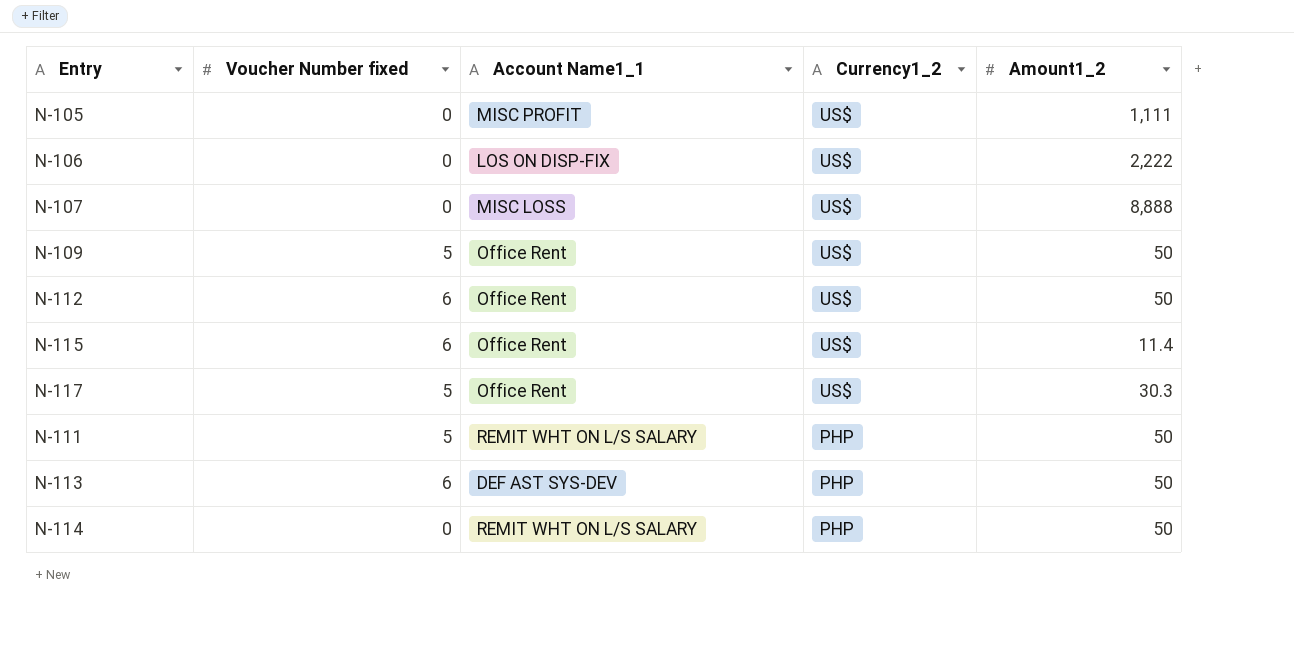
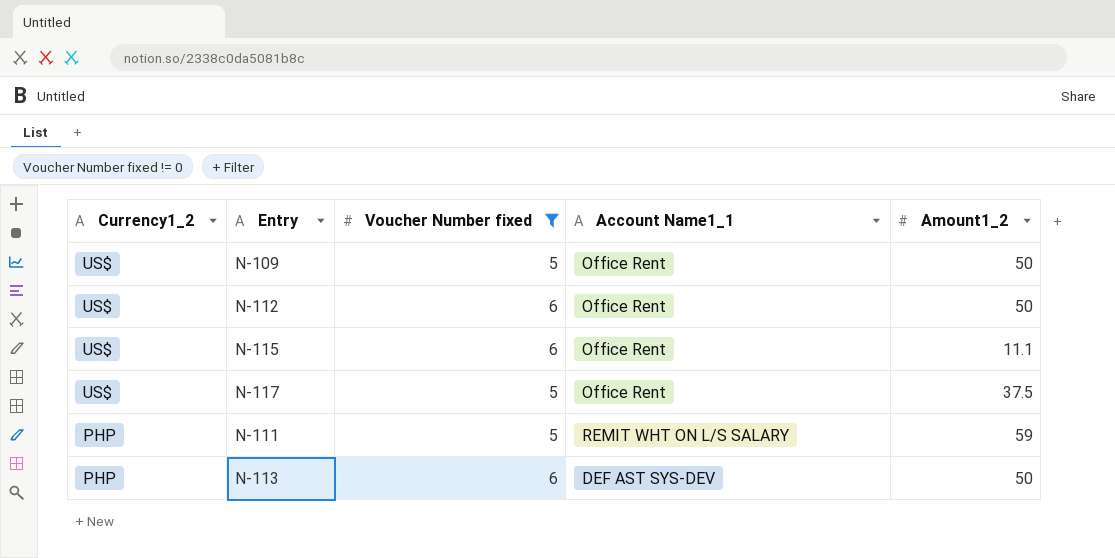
filter: none -> Voucher Number fixed != 0
column Currency1_2 | position: 4 -> 1
N-115 | Amount1_2: 11.4 -> 11.1
N-117 | Amount1_2: 30.3 -> 37.5
N-111 | Amount1_2: 50 -> 59

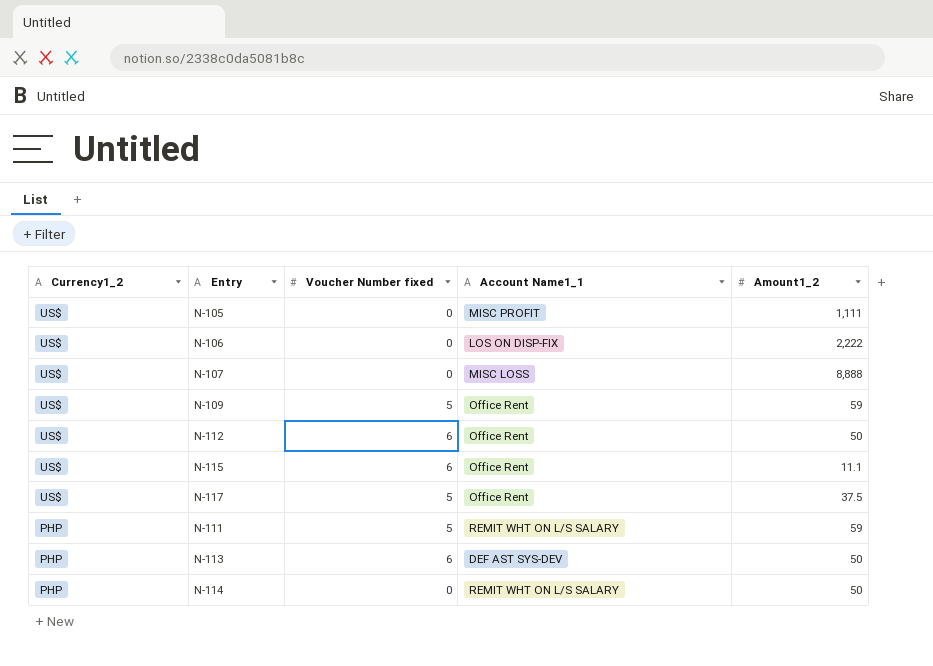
filter: Voucher Number fixed != 0 -> none
N-109 | Amount1_2: 50 -> 59

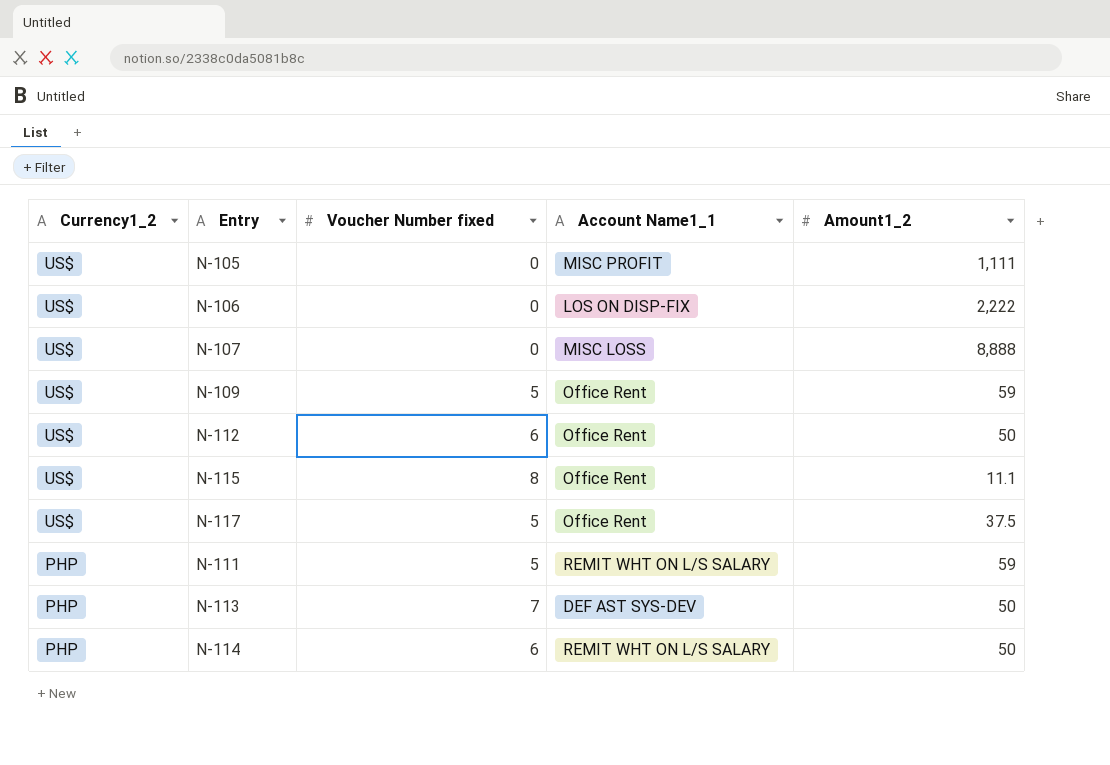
N-115 | Voucher Number fixed: 6 -> 8
N-113 | Voucher Number fixed: 6 -> 7
N-114 | Voucher Number fixed: 0 -> 6

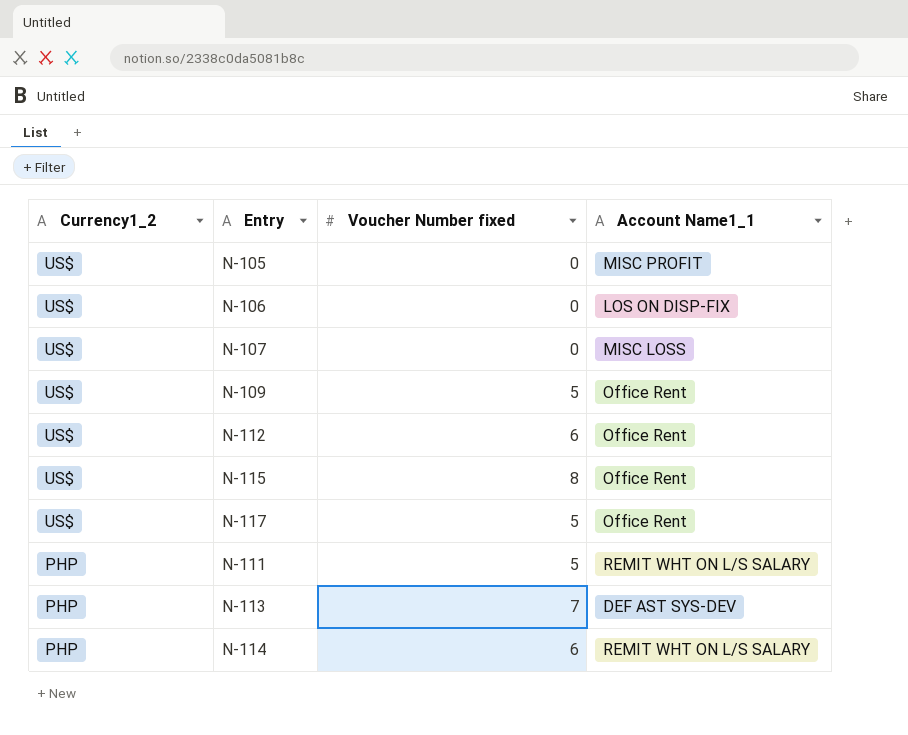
column Amount1_2 | position: 5 -> none

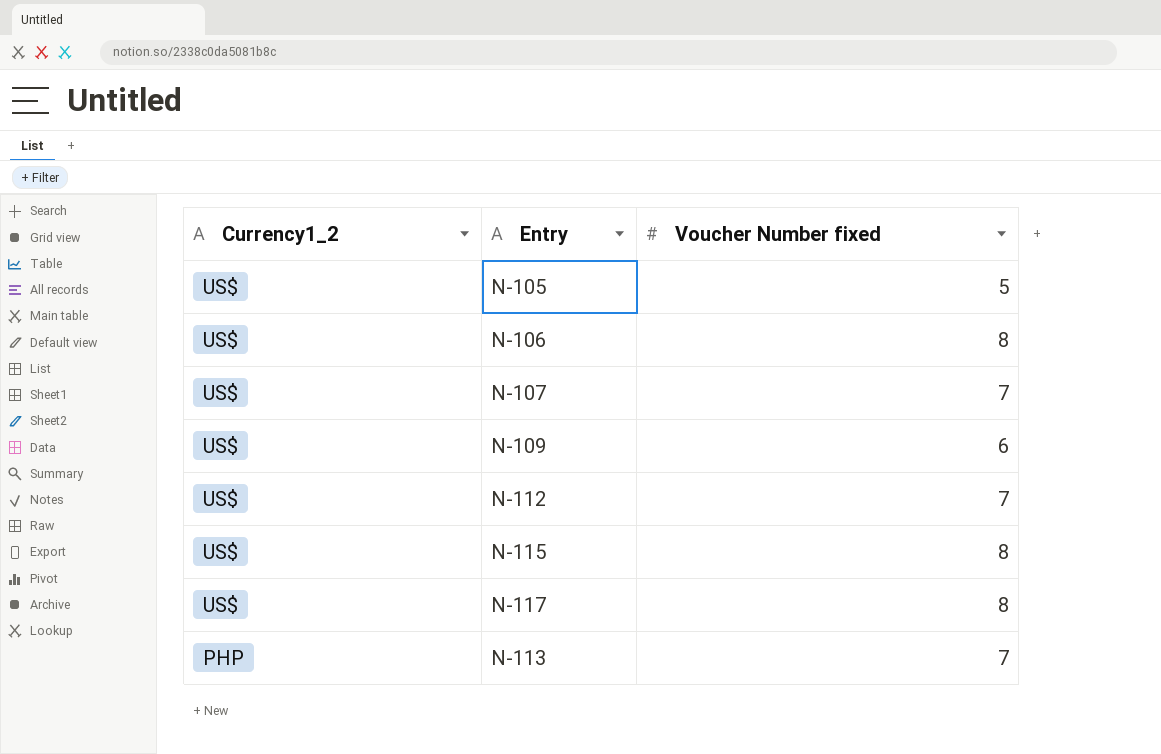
column Account Name1_1 | position: 4 -> none
row N-111: PHP | 5 | REMIT WHT ON L/S SALARY -> none
row N-114: PHP | 6 | REMIT WHT ON L/S SALARY -> none
N-105 | Voucher Number fixed: 0 -> 5
N-106 | Voucher Number fixed: 0 -> 8
N-107 | Voucher Number fixed: 0 -> 7
N-109 | Voucher Number fixed: 5 -> 6
N-112 | Voucher Number fixed: 6 -> 7
N-117 | Voucher Number fixed: 5 -> 8

